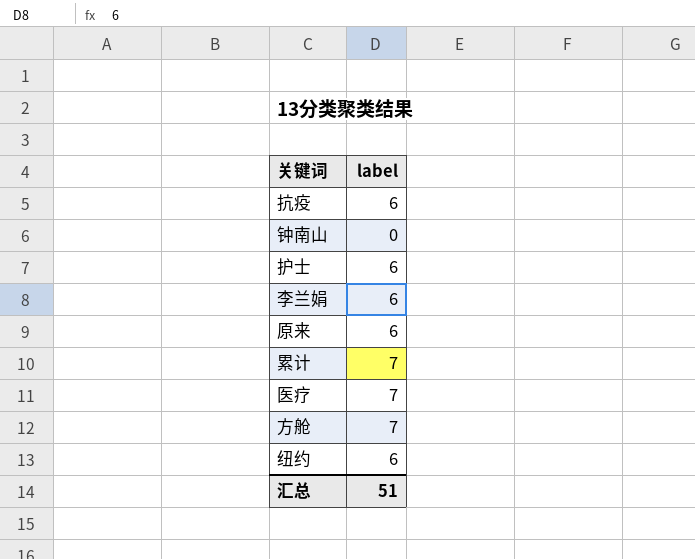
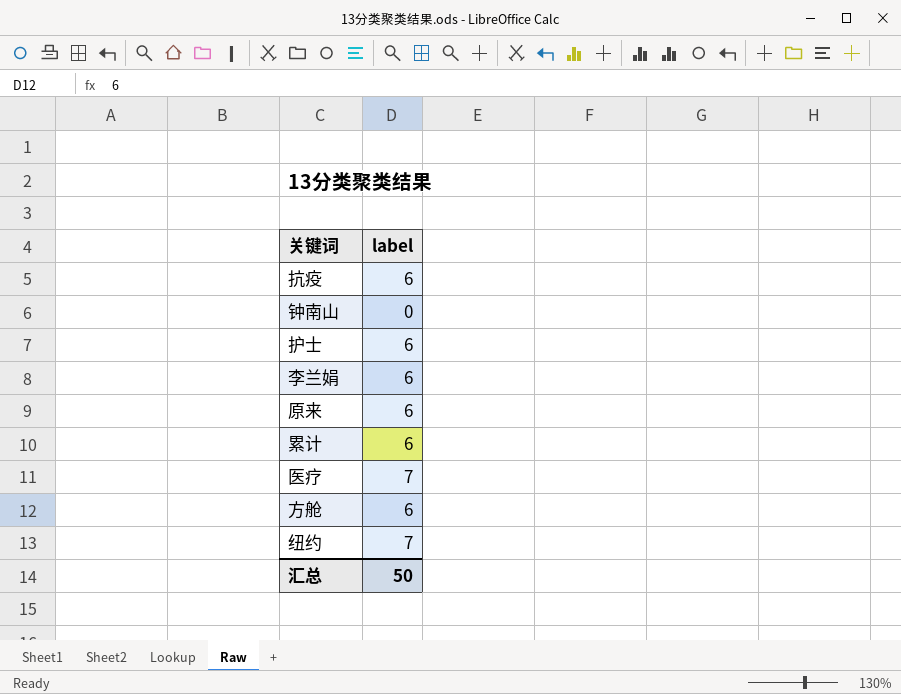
累计 | label: 7 -> 6
方舱 | label: 7 -> 6
纽约 | label: 6 -> 7
汇总 | label: 51 -> 50

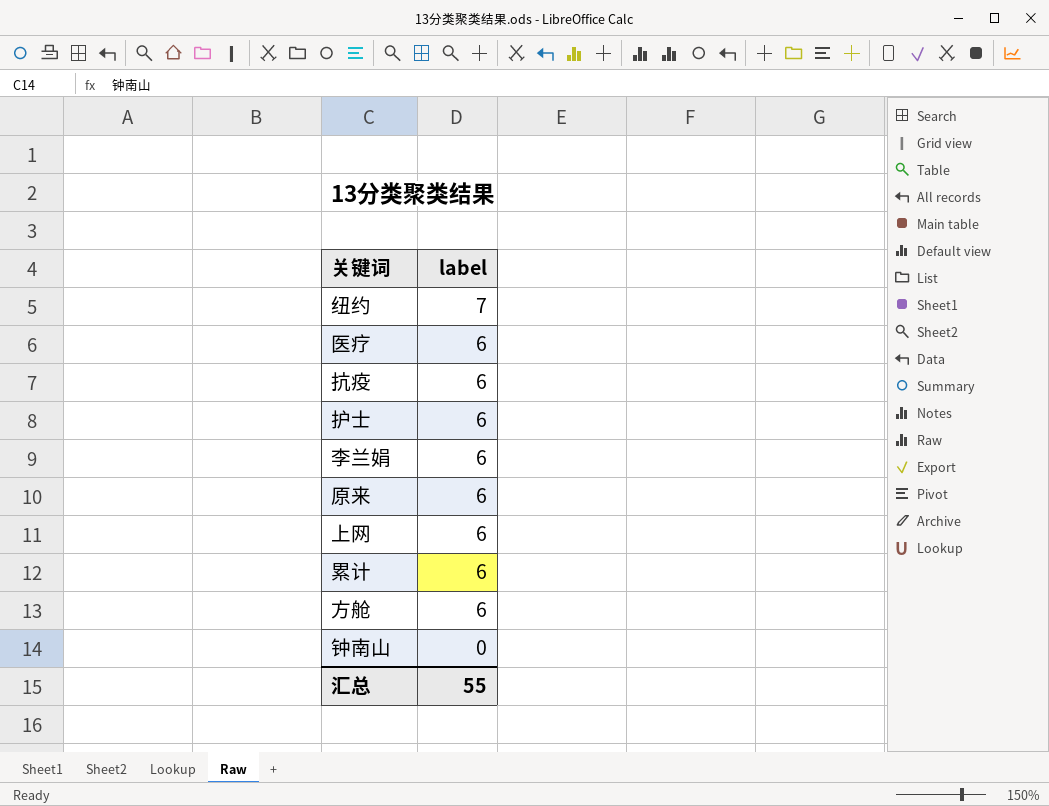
row order: none -> label descending
医疗 | label: 7 -> 6
row 上网: none -> 6
汇总 | label: 50 -> 55

